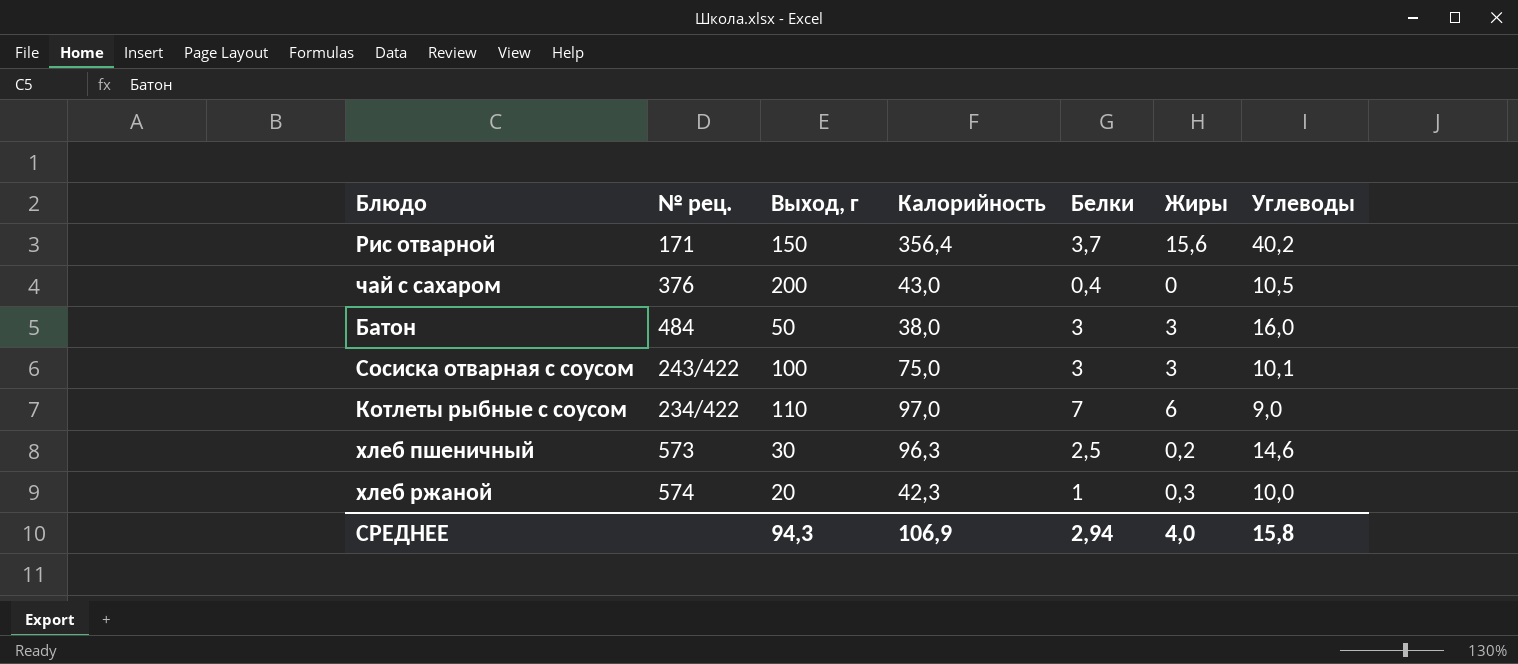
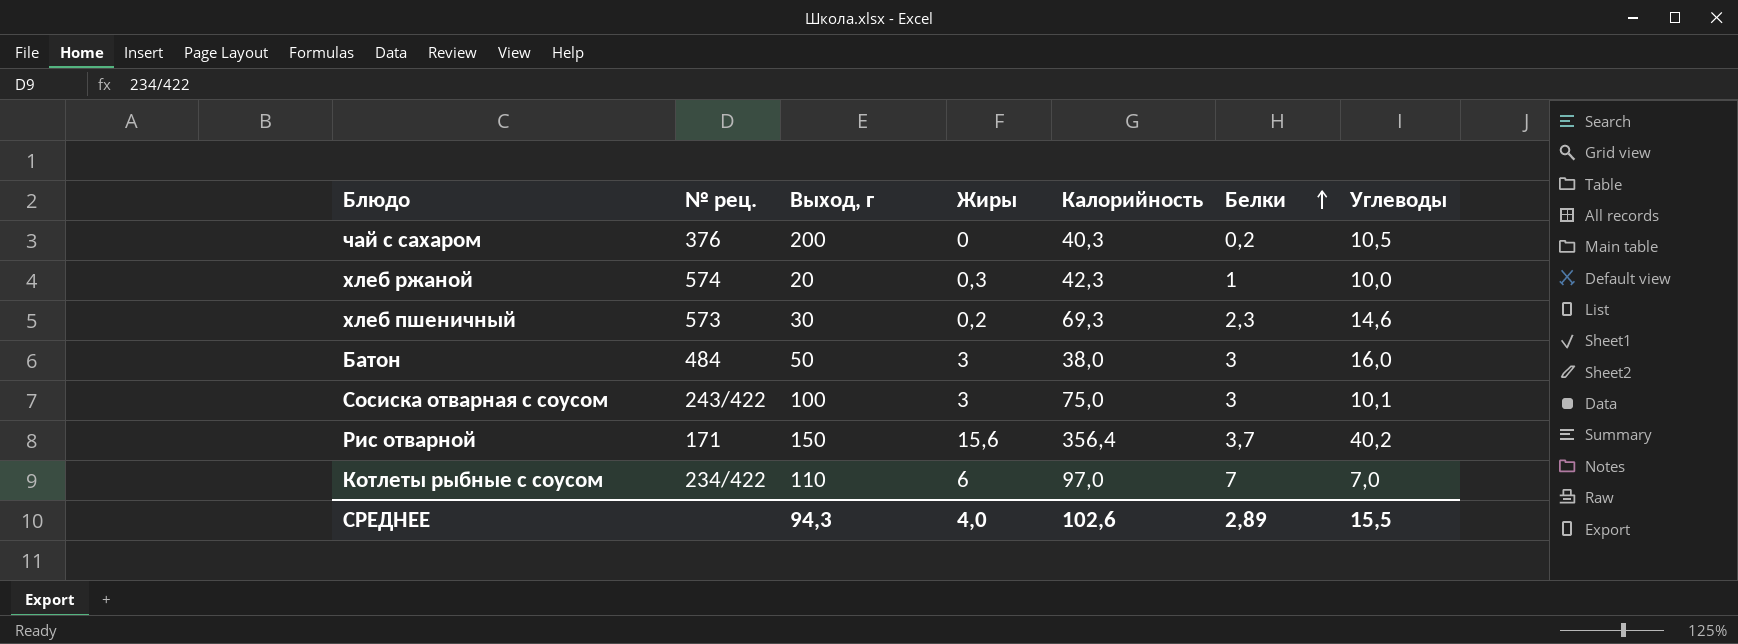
row order: none -> Белки ascending
column Жиры | position: 6 -> 4
чай с сахаром | Калорийность: 43,0 -> 40,3
чай с сахаром | Белки: 0,4 -> 0,2
хлеб пшеничный | Калорийность: 96,3 -> 69,3
хлеб пшеничный | Белки: 2,5 -> 2,3
Котлеты рыбные с соусом | Углеводы: 9,0 -> 7,0
СРЕДНЕЕ | Калорийность: 106,9 -> 102,6
СРЕДНЕЕ | Белки: 2,94 -> 2,89
СРЕДНЕЕ | Углеводы: 15,8 -> 15,5

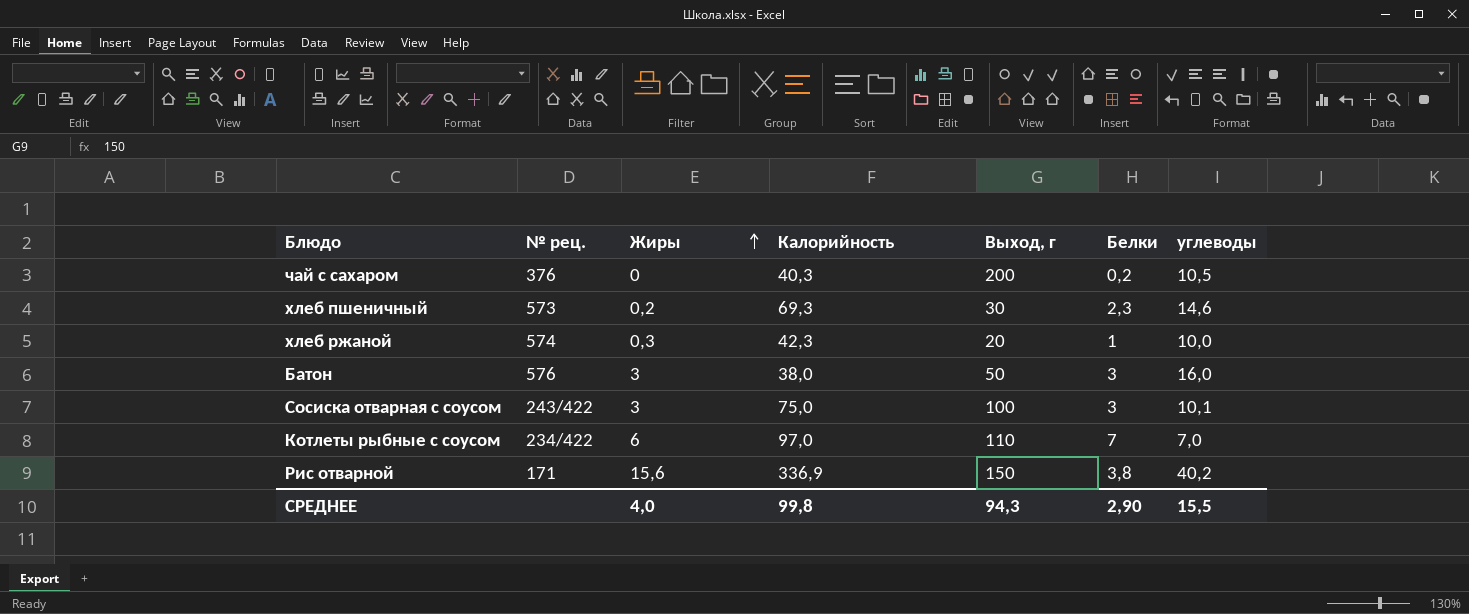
row order: Белки ascending -> Жиры ascending
column Выход, г | position: 3 -> 5
column name: Углеводы -> углеводы
Батон | № рец.: 484 -> 576
Рис отварной | Калорийность: 356,4 -> 336,9
Рис отварной | Белки: 3,7 -> 3,8
СРЕДНЕЕ | Калорийность: 102,6 -> 99,8
СРЕДНЕЕ | Белки: 2,89 -> 2,90

